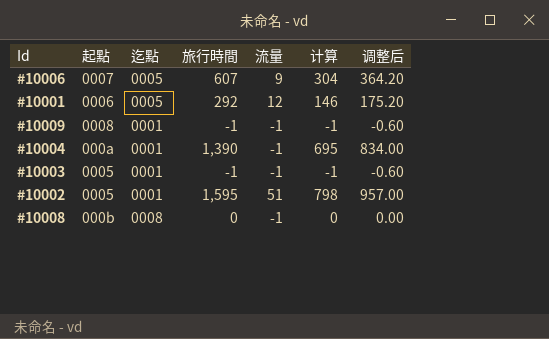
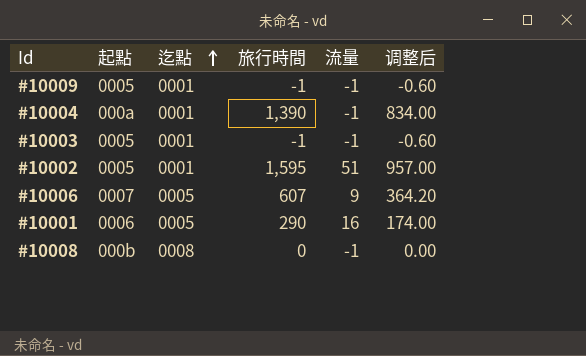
row order: none -> 迄點 ascending
column 计算 | formula: [旅行時間] * 0.5 -> none
#10009 | 起點: 0008 -> 0005
#10001 | 旅行時間: 292 -> 290
#10001 | 流量: 12 -> 16
#10001 | 调整后: 175.20 -> 174.00

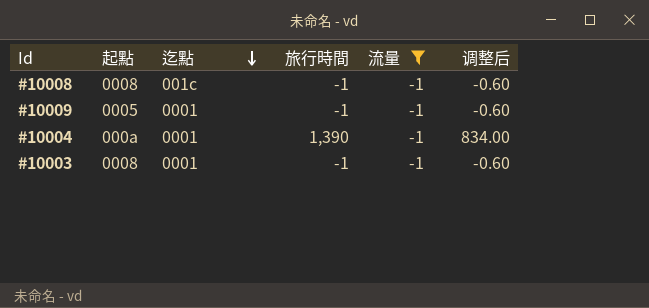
filter: none -> 流量 = -1
row order: 迄點 ascending -> 迄點 descending
#10008 | 起點: 000b -> 0008
#10008 | 迄點: 0008 -> 001c
#10008 | 旅行時間: 0 -> -1
#10008 | 调整后: 0.00 -> -0.60
#10003 | 起點: 0005 -> 0008

